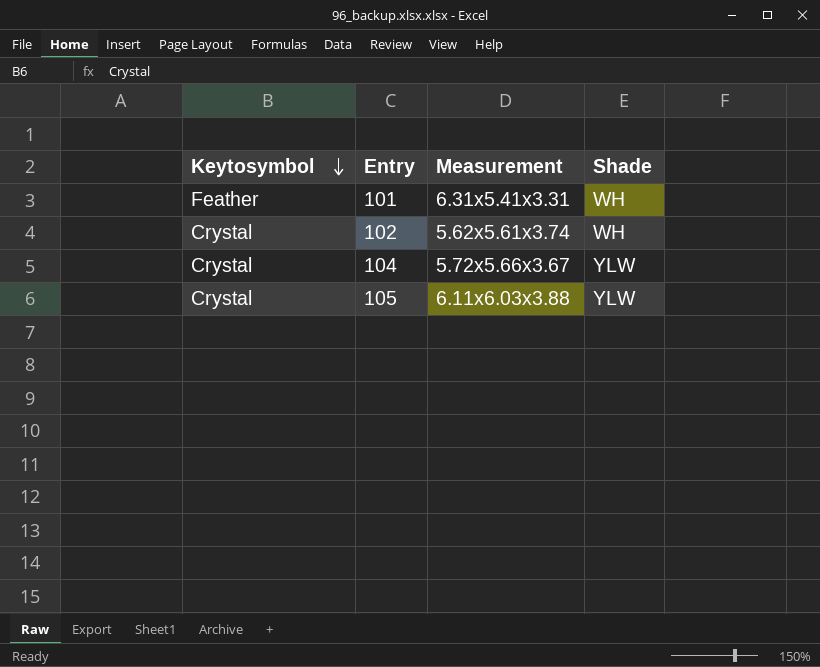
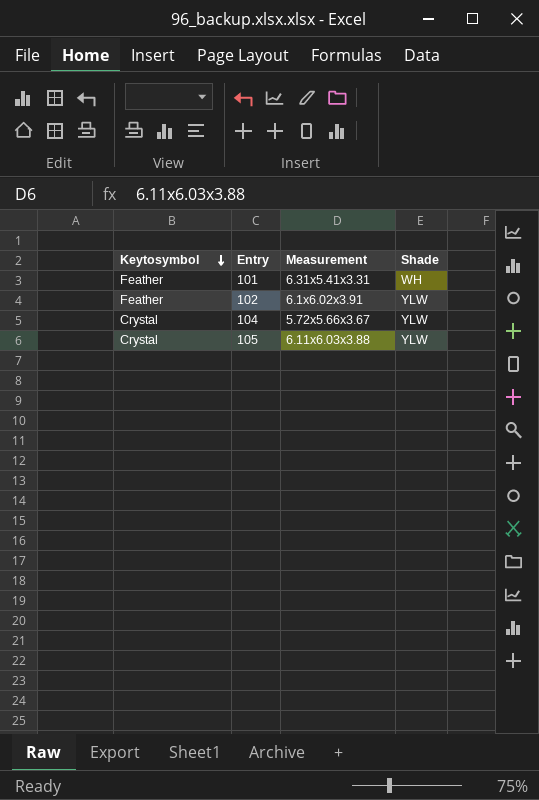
102 | Keytosymbol: Crystal -> Feather
102 | Measurement: 5.62x5.61x3.74 -> 6.1x6.02x3.91
102 | Shade: WH -> YLW

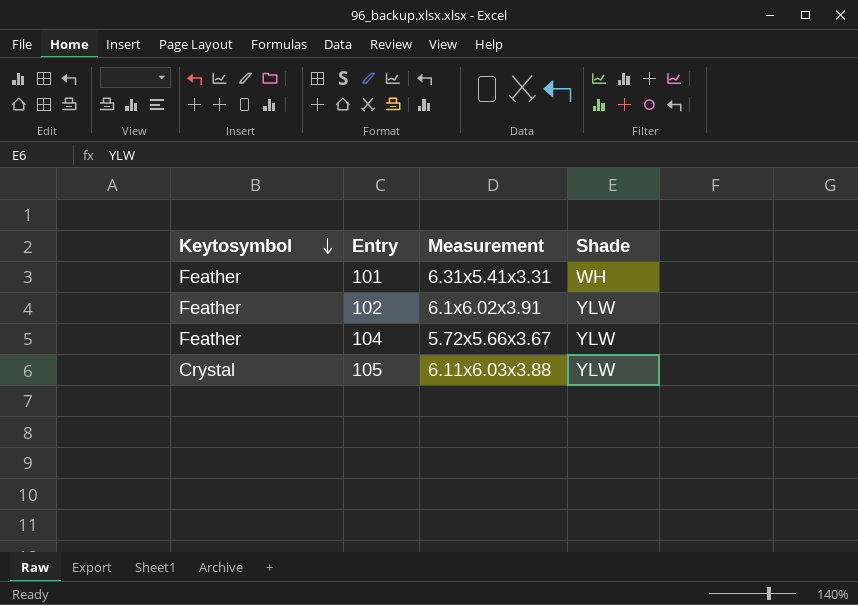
104 | Keytosymbol: Crystal -> Feather

